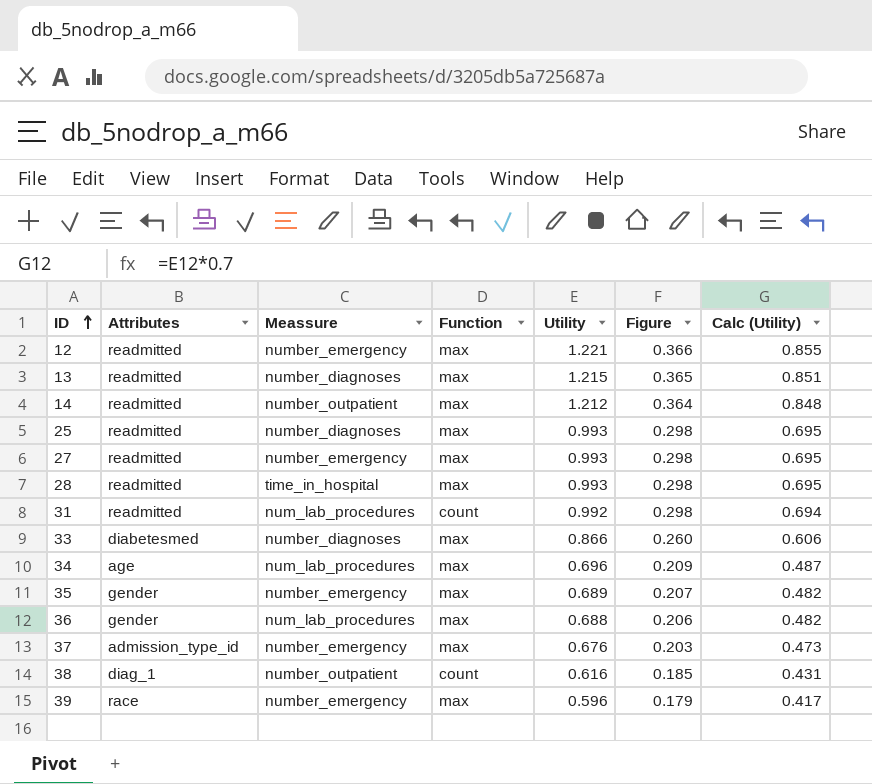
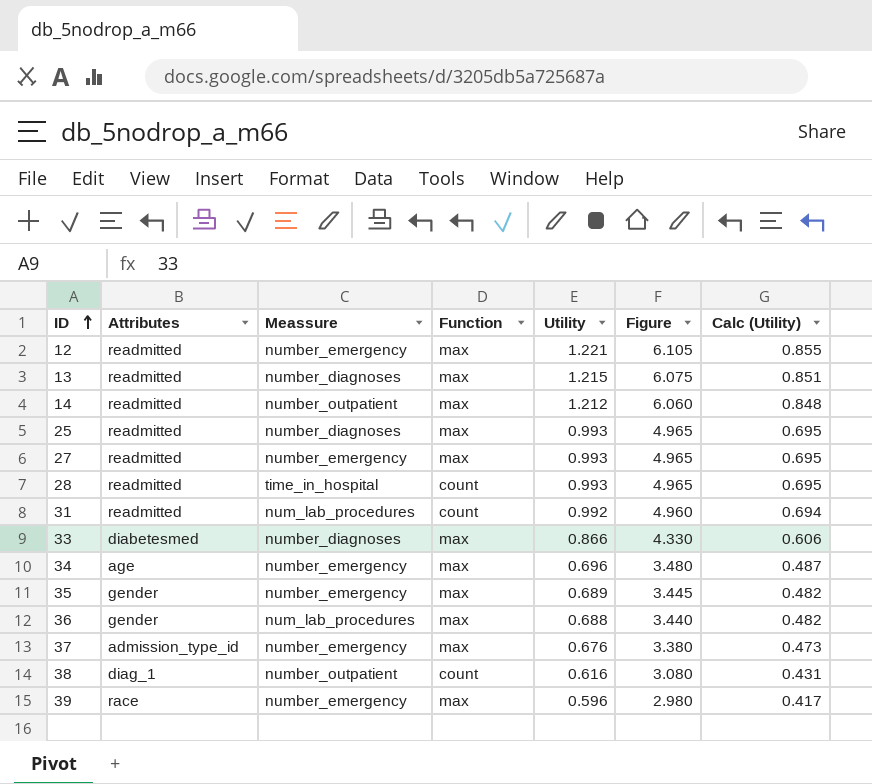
column Figure | formula: [Utility] * 0.3 -> [Utility] * 5
28 | Function: max -> count
34 | Meassure: num_lab_procedures -> number_emergency

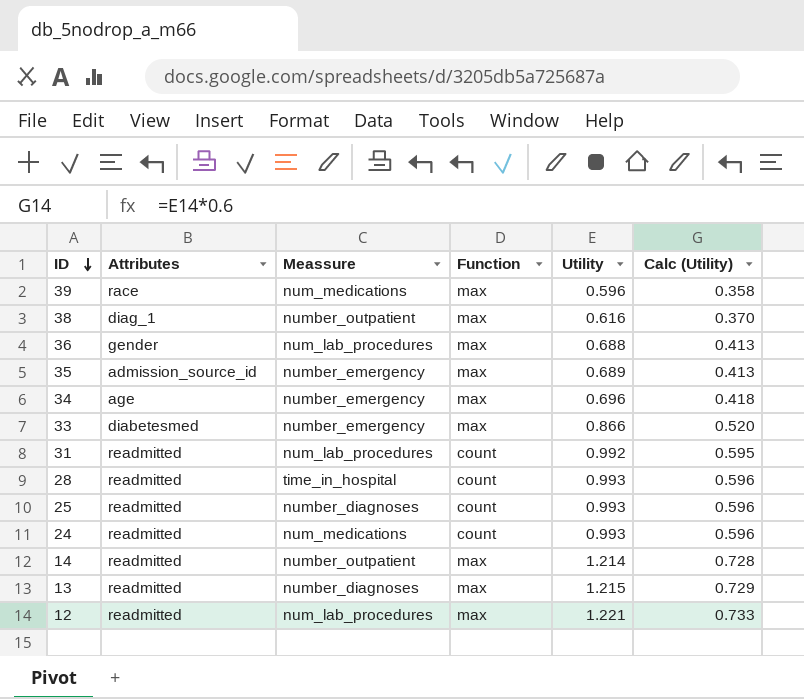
row order: ID ascending -> ID descending
column Figure | formula: [Utility] * 5 -> none
column Calc (Utility) | formula: [Utility] * 0.7 -> [Utility] * 0.6
row 27: readmitted | number_emergency | max | 0.993 | 4.965 | 0.695 -> none
row 37: admission_type_id | number_emergency | max | 0.676 | 3.380 | 0.473 -> none
39 | Meassure: number_emergency -> num_medications
38 | Function: count -> max
35 | Attributes: gender -> admission_source_id
33 | Meassure: number_diagnoses -> number_emergency
25 | Function: max -> count
row 24: none -> readmitted | num_medications | count | 0.993 | 0.596
14 | Utility: 1.212 -> 1.214
12 | Meassure: number_emergency -> num_lab_procedures

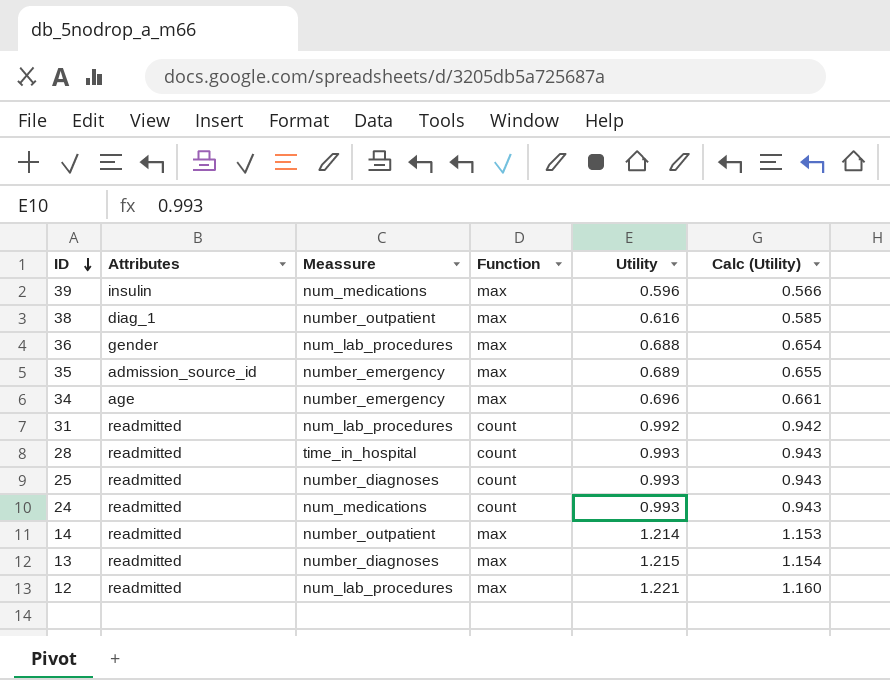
column Calc (Utility) | formula: [Utility] * 0.6 -> [Utility] * 0.95
row 33: diabetesmed | number_emergency | max | 0.866 | 0.520 -> none
39 | Attributes: race -> insulin

